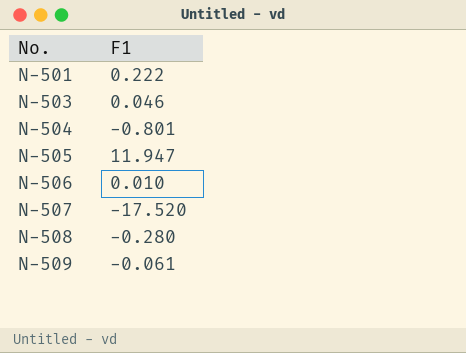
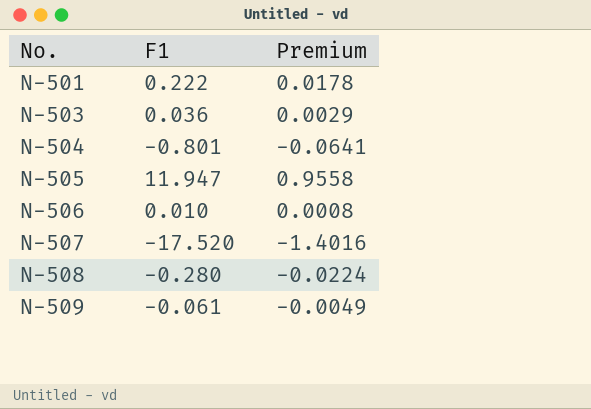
column Premium | formula: none -> [F1] * 0.08
N-503 | F1: 0.046 -> 0.036

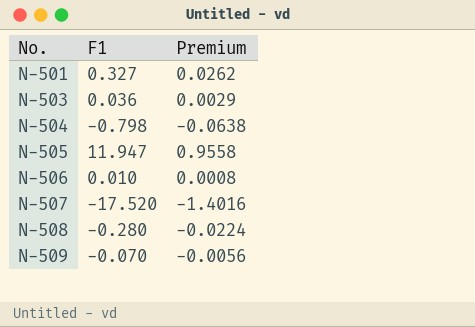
N-501 | F1: 0.222 -> 0.327
N-501 | Premium: 0.0178 -> 0.0262
N-504 | F1: -0.801 -> -0.798
N-504 | Premium: -0.0641 -> -0.0638
N-509 | F1: -0.061 -> -0.070
N-509 | Premium: -0.0049 -> -0.0056

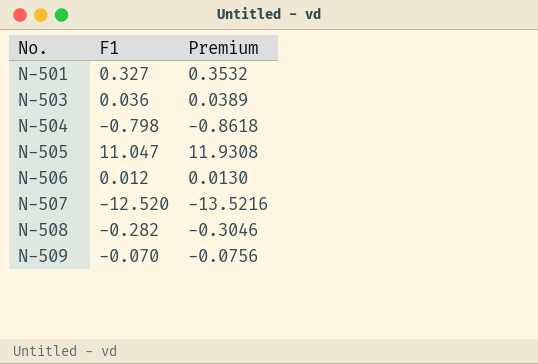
column Premium | formula: [F1] * 0.08 -> [F1] * 1.08
N-505 | F1: 11.947 -> 11.047
N-506 | F1: 0.010 -> 0.012
N-507 | F1: -17.520 -> -12.520
N-508 | F1: -0.280 -> -0.282

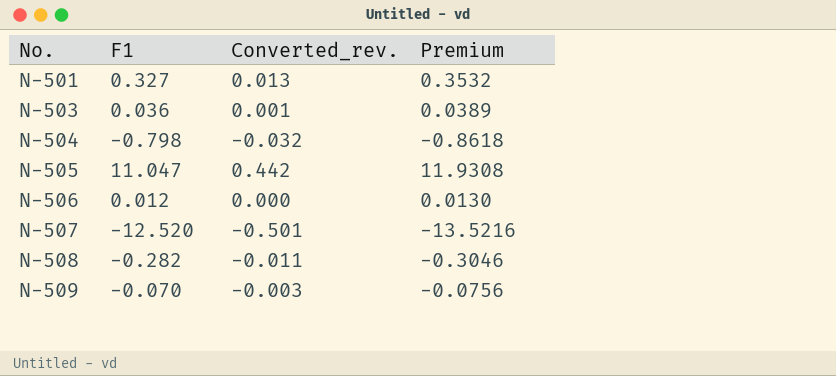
column Converted_rev. | formula: none -> [F1] * 0.04

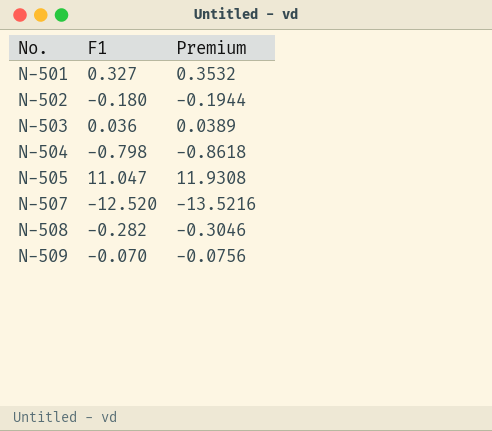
column Converted_rev. | formula: [F1] * 0.04 -> none
row N-506: 0.012 | 0.000 | 0.0130 -> none
row N-502: none -> -0.180 | -0.1944

